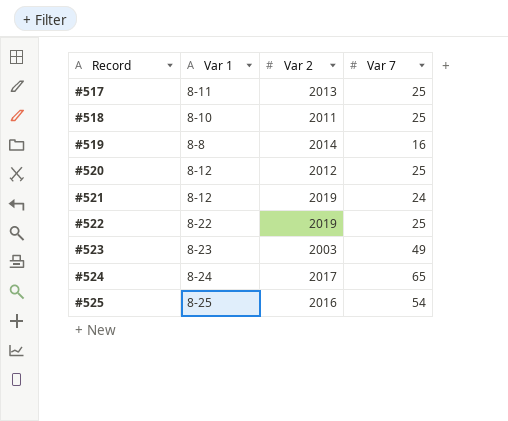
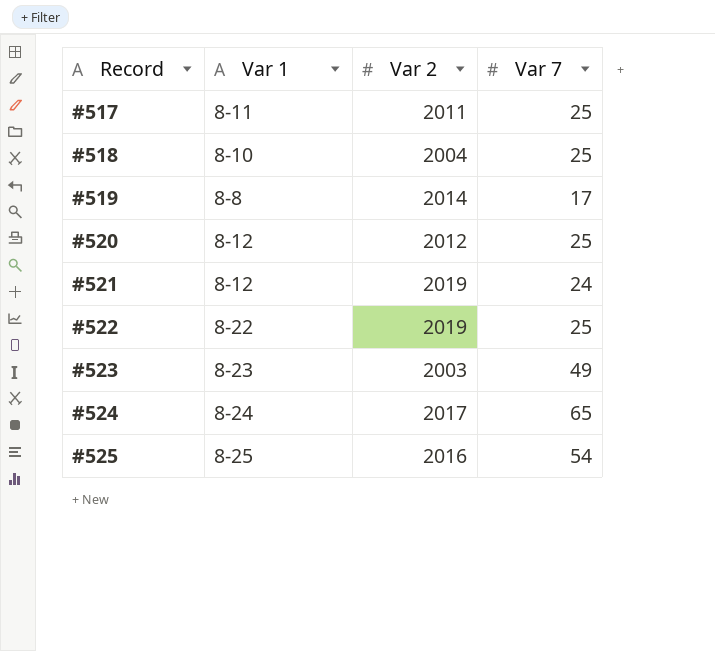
#517 | Var 2: 2013 -> 2011
#518 | Var 2: 2011 -> 2004
#519 | Var 7: 16 -> 17

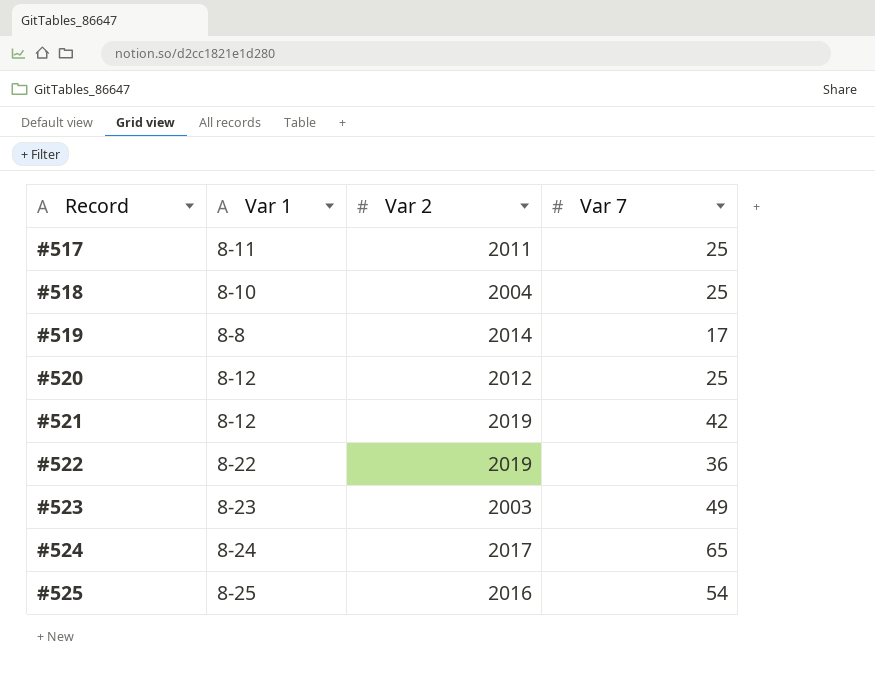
#521 | Var 7: 24 -> 42
#522 | Var 7: 25 -> 36

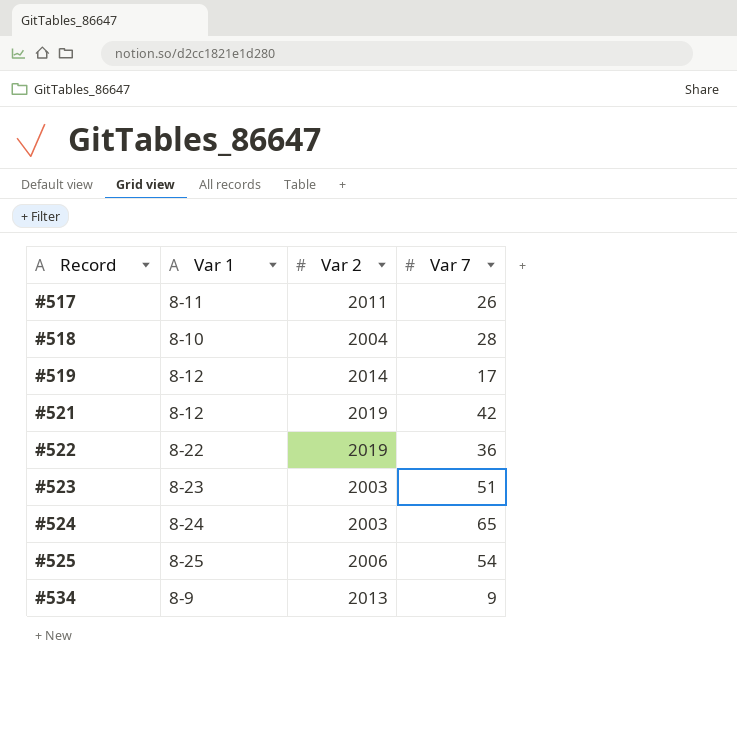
row #520: 8-12 | 2012 | 25 -> none
#517 | Var 7: 25 -> 26
#518 | Var 7: 25 -> 28
#519 | Var 1: 8-8 -> 8-12
#523 | Var 7: 49 -> 51
#524 | Var 2: 2017 -> 2003
#525 | Var 2: 2016 -> 2006
row #534: none -> 8-9 | 2013 | 9

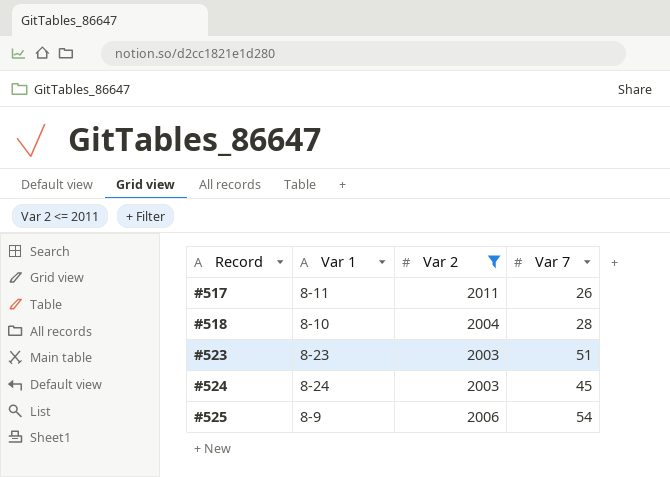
filter: none -> Var 2 <= 2011
#524 | Var 7: 65 -> 45
#525 | Var 1: 8-25 -> 8-9

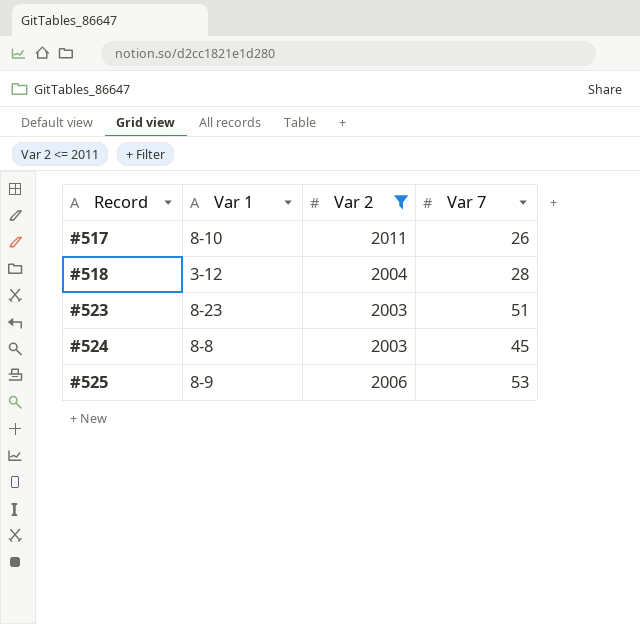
#517 | Var 1: 8-11 -> 8-10
#518 | Var 1: 8-10 -> 3-12
#524 | Var 1: 8-24 -> 8-8
#525 | Var 7: 54 -> 53

